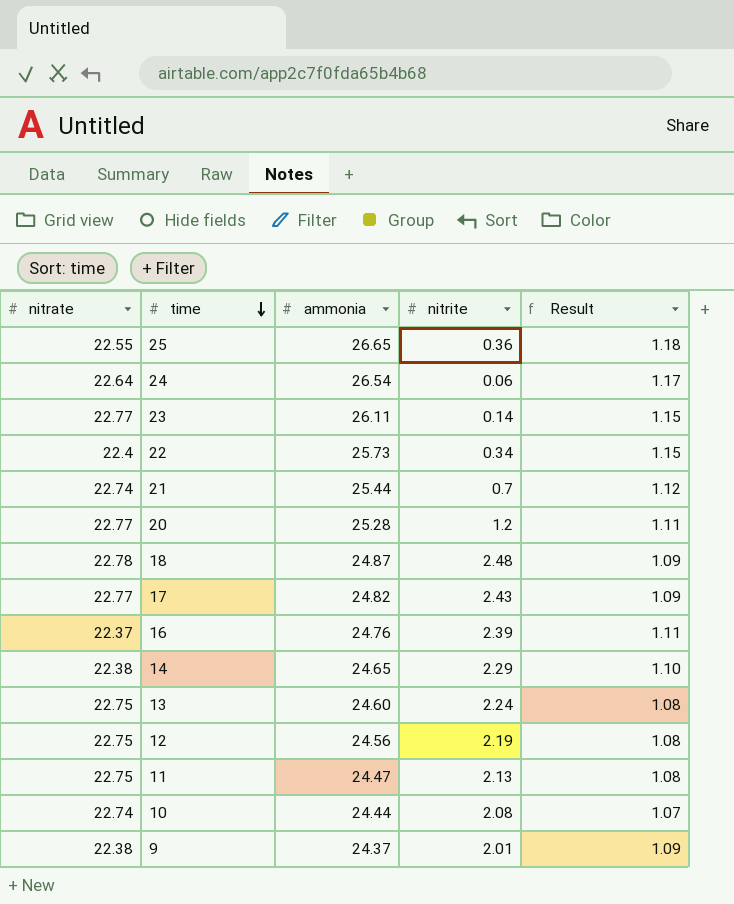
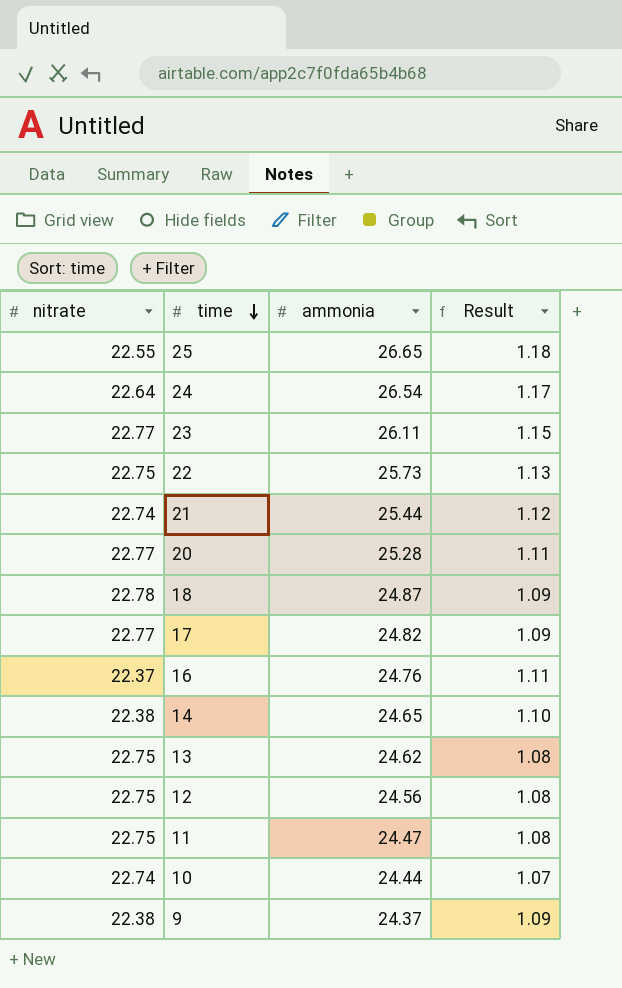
column nitrite | position: 4 -> none
22 | nitrate: 22.4 -> 22.75
22 | Result: 1.15 -> 1.13
13 | ammonia: 24.60 -> 24.62

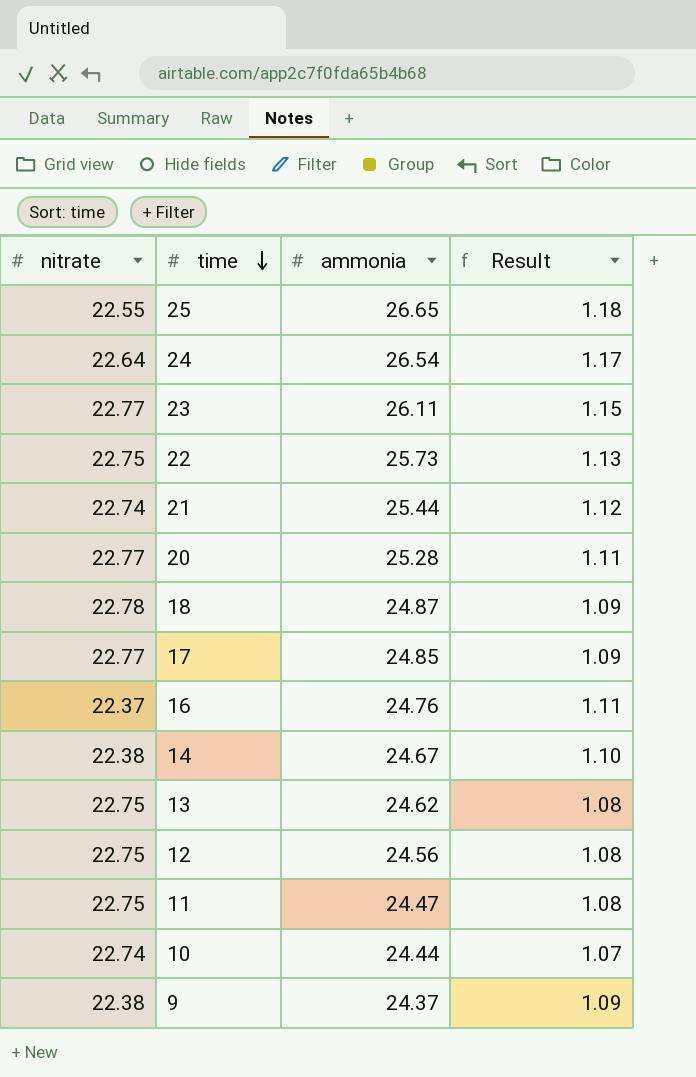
17 | ammonia: 24.82 -> 24.85
14 | ammonia: 24.65 -> 24.67

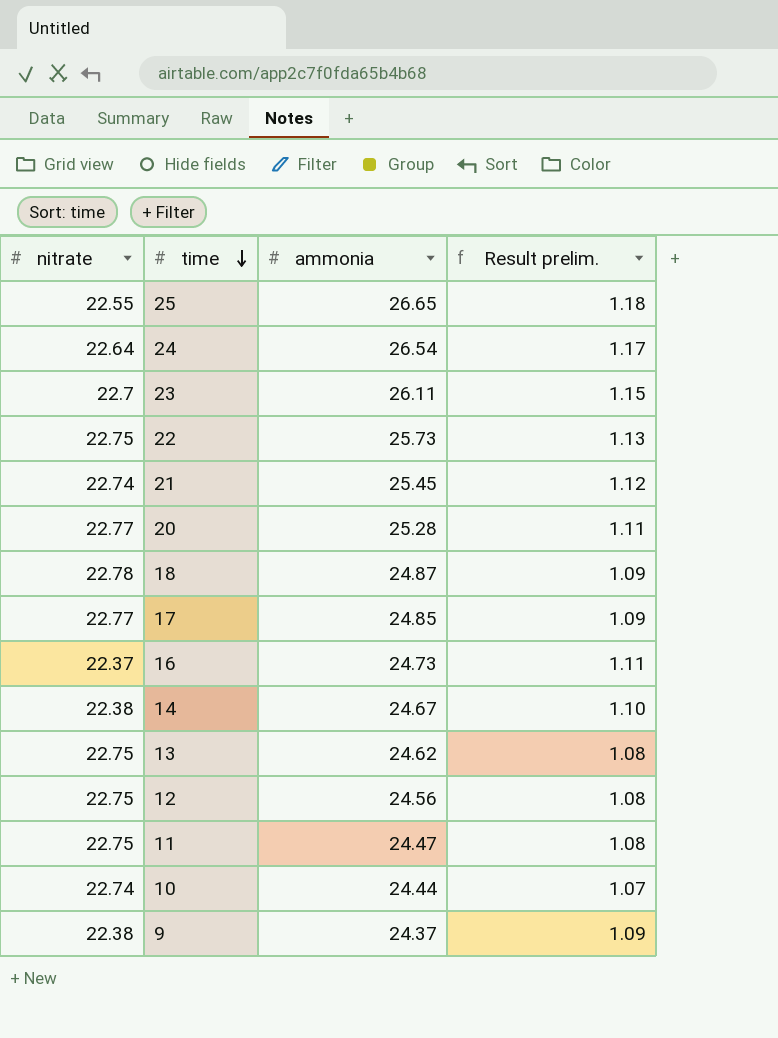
column name: Result -> Result prelim.
23 | nitrate: 22.77 -> 22.7
21 | ammonia: 25.44 -> 25.45
16 | ammonia: 24.76 -> 24.73

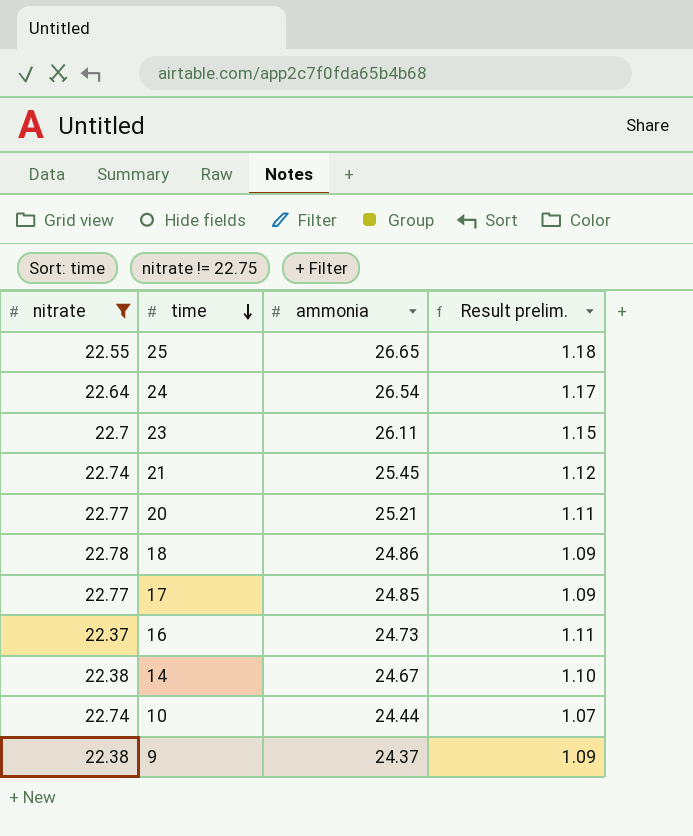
filter: none -> nitrate != 22.75
20 | ammonia: 25.28 -> 25.21
18 | ammonia: 24.87 -> 24.86

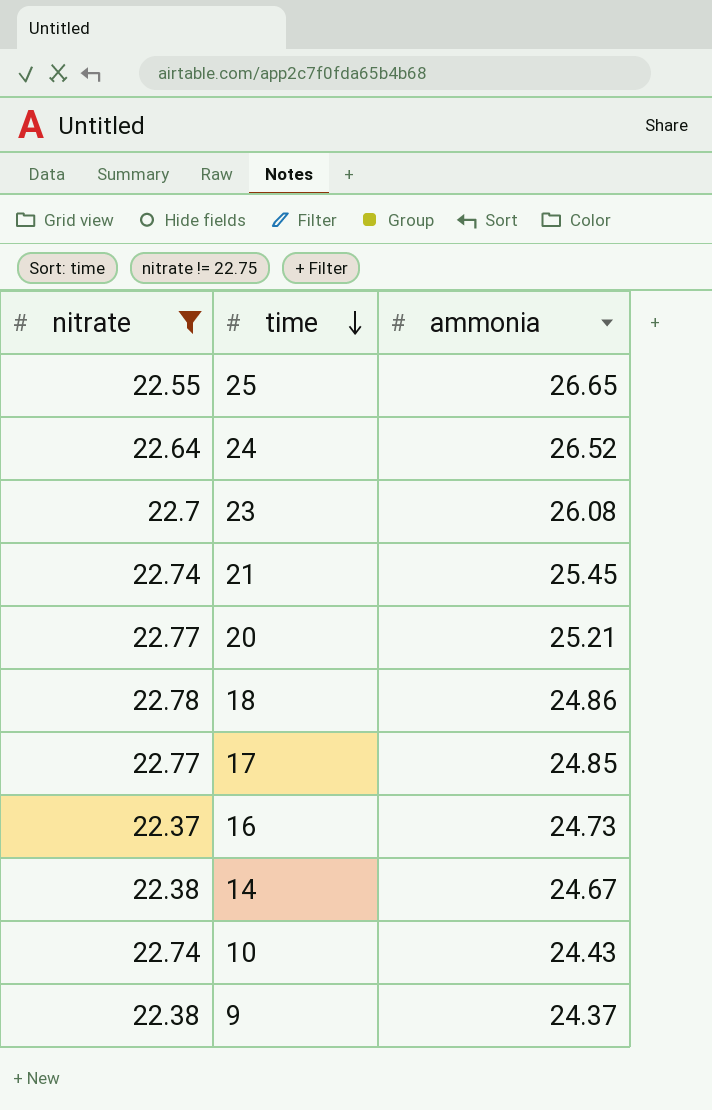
column Result prelim. | formula: [ammonia] / [nitrate] -> none
24 | ammonia: 26.54 -> 26.52
23 | ammonia: 26.11 -> 26.08
10 | ammonia: 24.44 -> 24.43

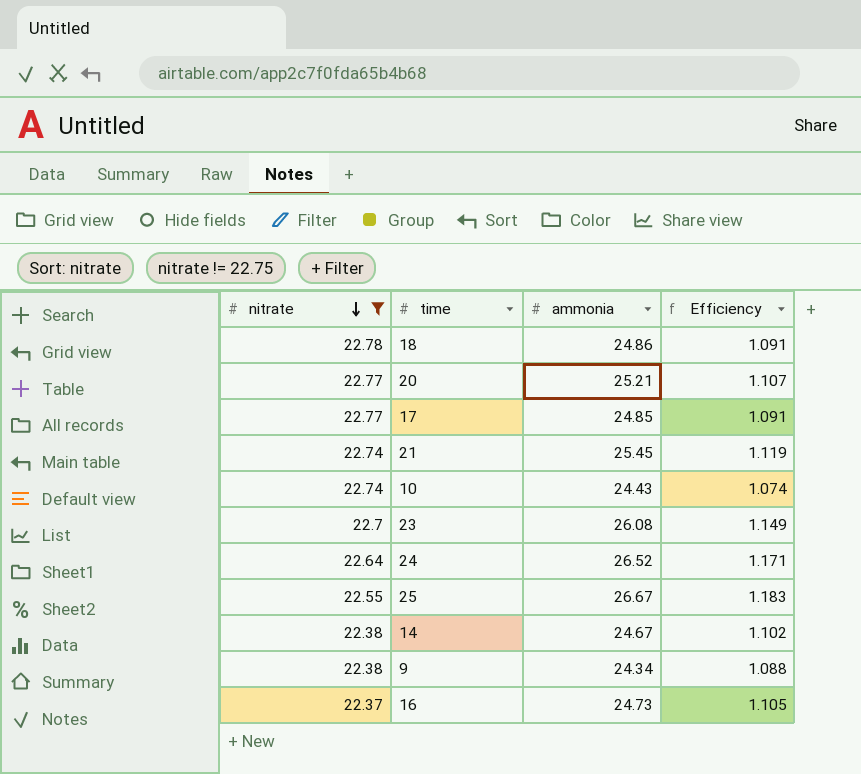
row order: time descending -> nitrate descending
column Efficiency | formula: none -> [ammonia] / [nitrate]
25 | ammonia: 26.65 -> 26.67
9 | ammonia: 24.37 -> 24.34

